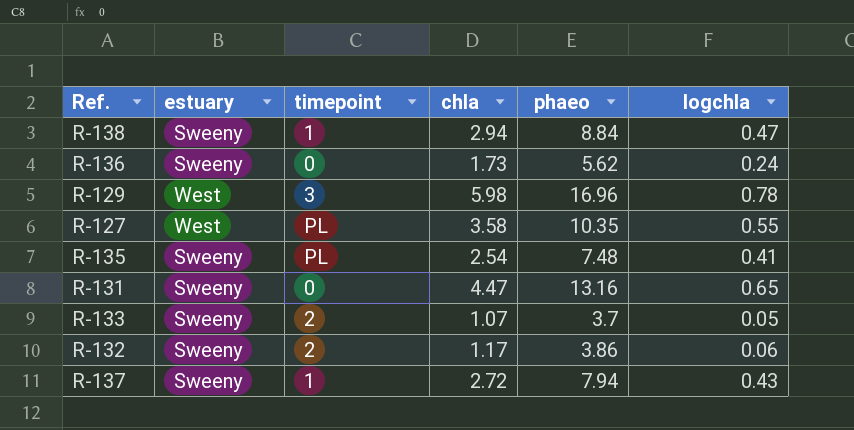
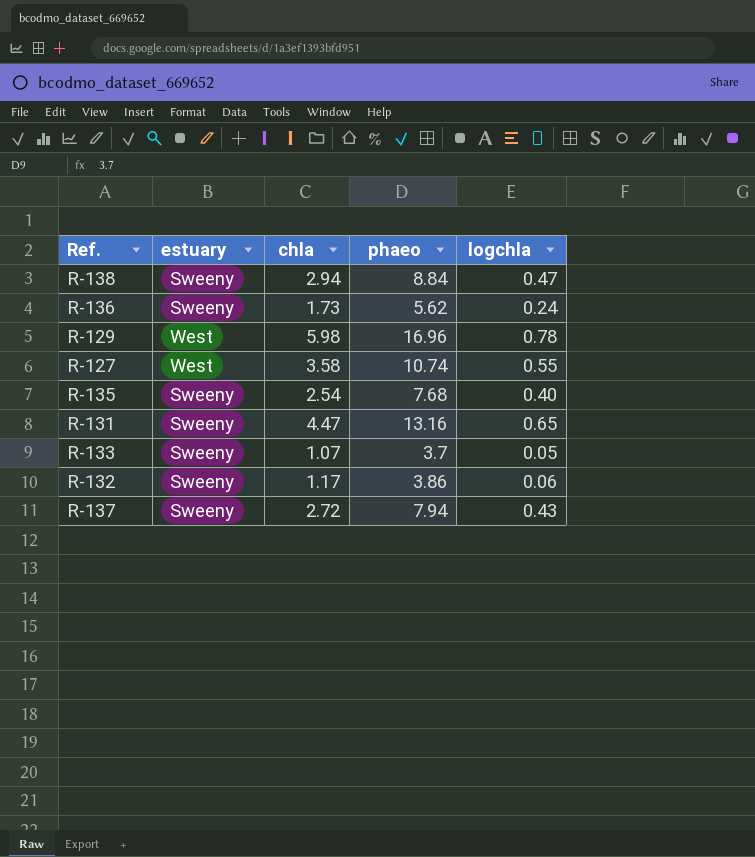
column timepoint | position: 3 -> none
R-127 | phaeo: 10.35 -> 10.74
R-135 | phaeo: 7.48 -> 7.68
R-135 | logchla: 0.41 -> 0.40

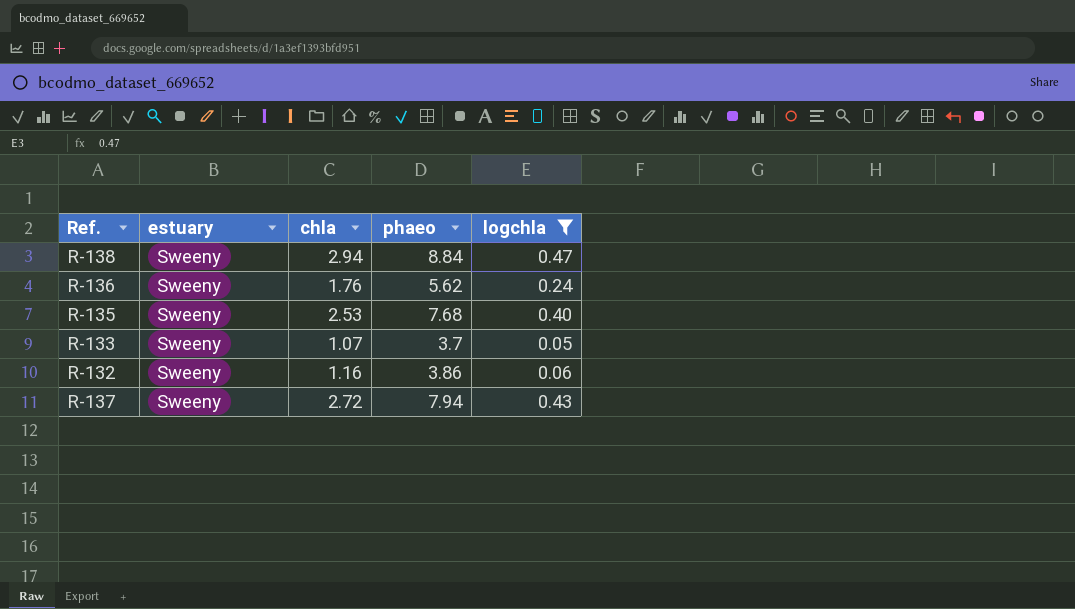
filter: none -> logchla <= 0.47
R-136 | chla: 1.73 -> 1.76
R-135 | chla: 2.54 -> 2.53
R-132 | chla: 1.17 -> 1.16

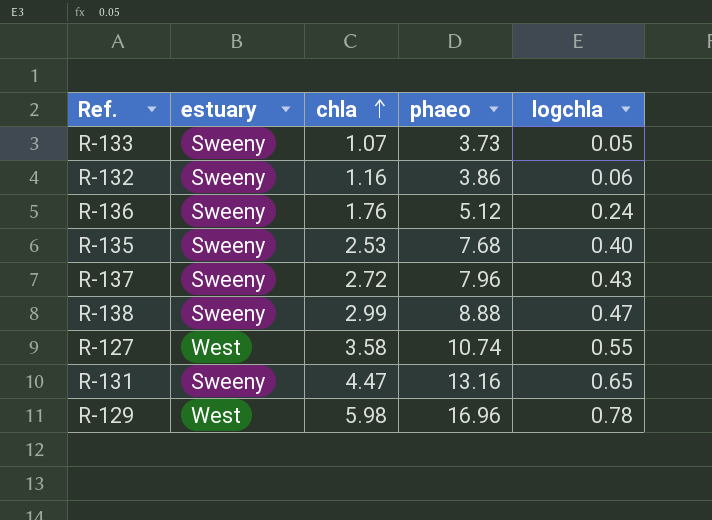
filter: logchla <= 0.47 -> none
row order: none -> chla ascending
R-133 | phaeo: 3.7 -> 3.73
R-136 | phaeo: 5.62 -> 5.12
R-137 | phaeo: 7.94 -> 7.96
R-138 | chla: 2.94 -> 2.99
R-138 | phaeo: 8.84 -> 8.88

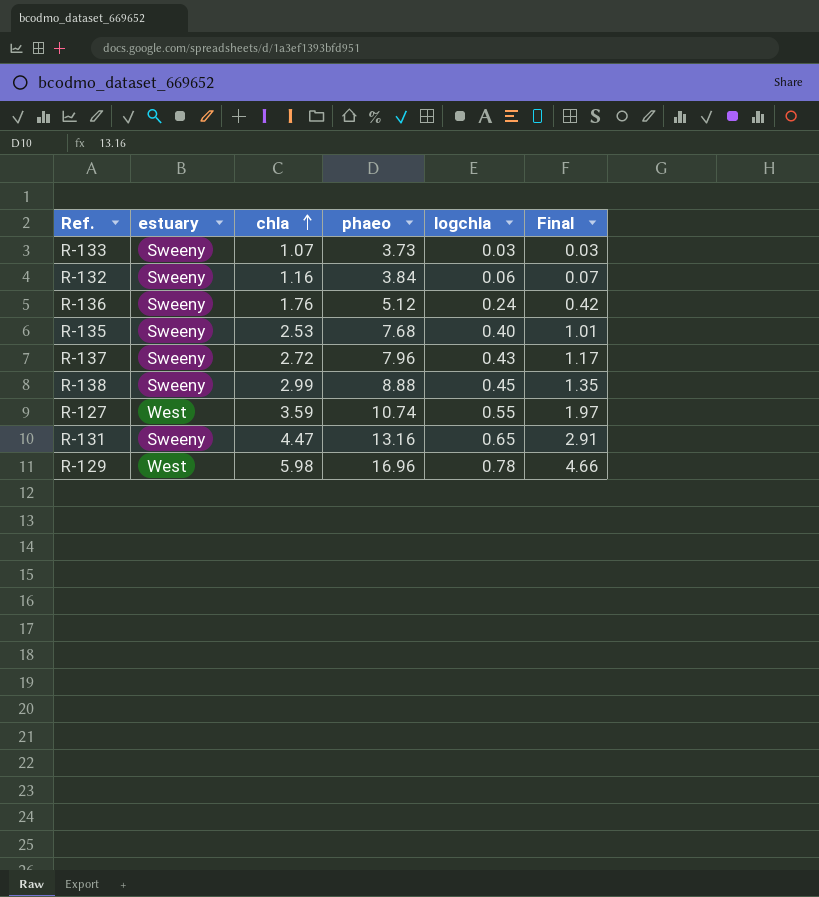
column Final | formula: none -> [chla] * [logchla]
R-133 | logchla: 0.05 -> 0.03
R-132 | phaeo: 3.86 -> 3.84
R-138 | logchla: 0.47 -> 0.45
R-127 | chla: 3.58 -> 3.59

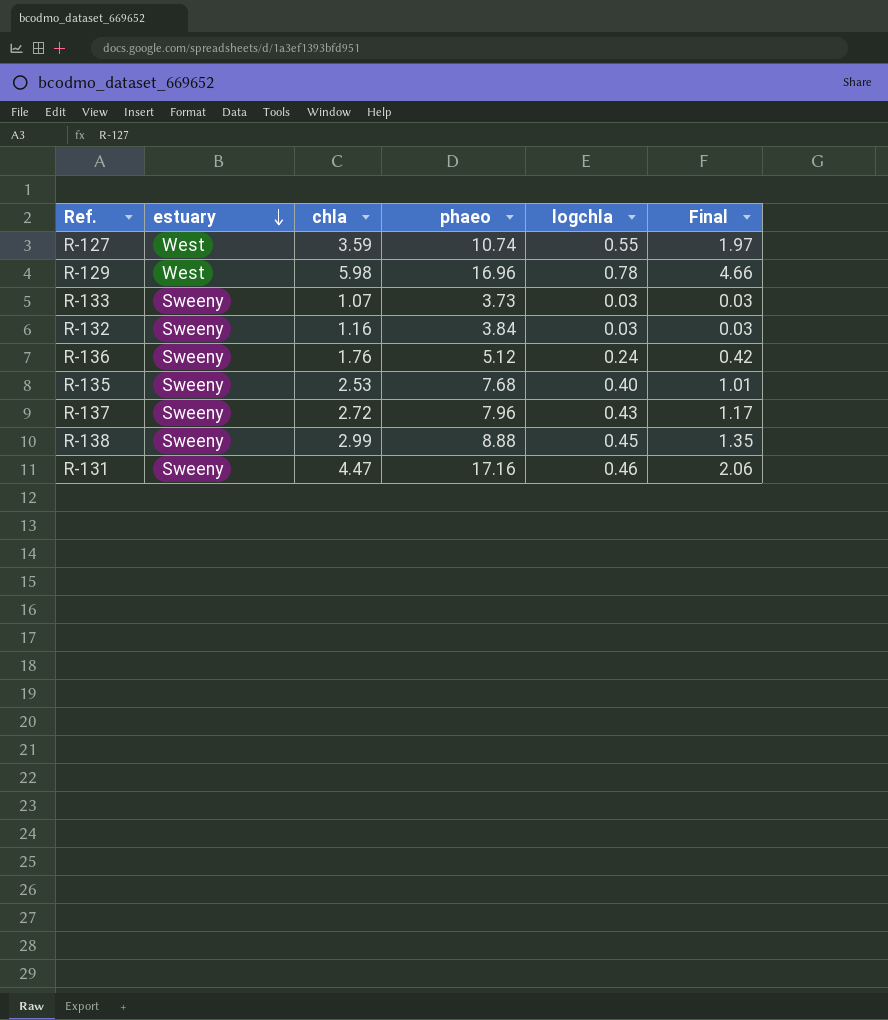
row order: chla ascending -> estuary descending
R-132 | logchla: 0.06 -> 0.03
R-132 | Final: 0.07 -> 0.03
R-131 | phaeo: 13.16 -> 17.16
R-131 | logchla: 0.65 -> 0.46
R-131 | Final: 2.91 -> 2.06

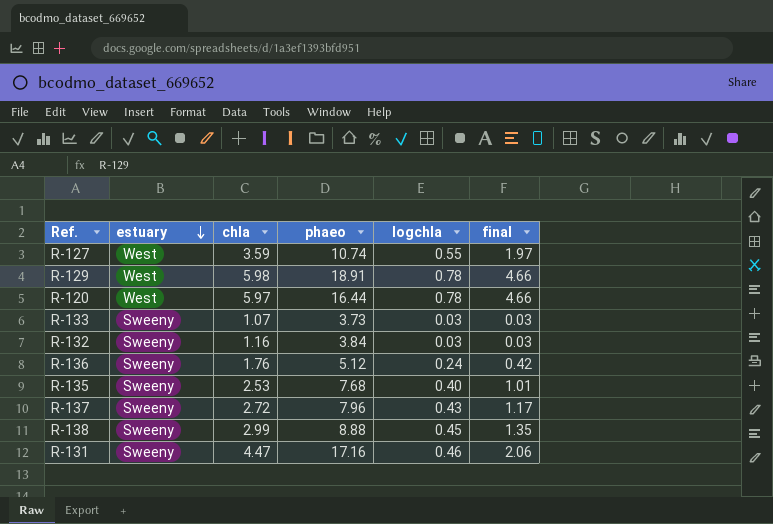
column name: Final -> final
R-129 | phaeo: 16.96 -> 18.91
row R-120: none -> West | 5.97 | 16.44 | 0.78 | 4.66

